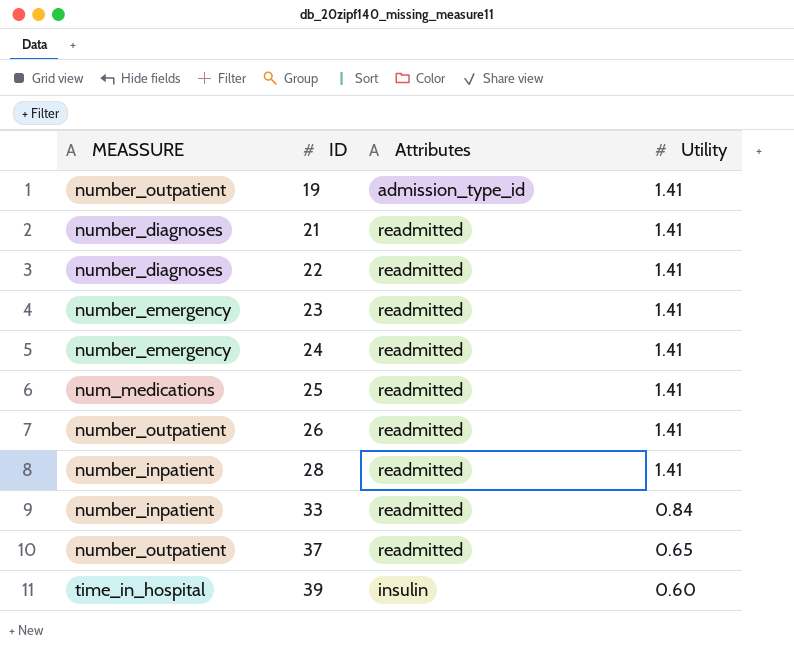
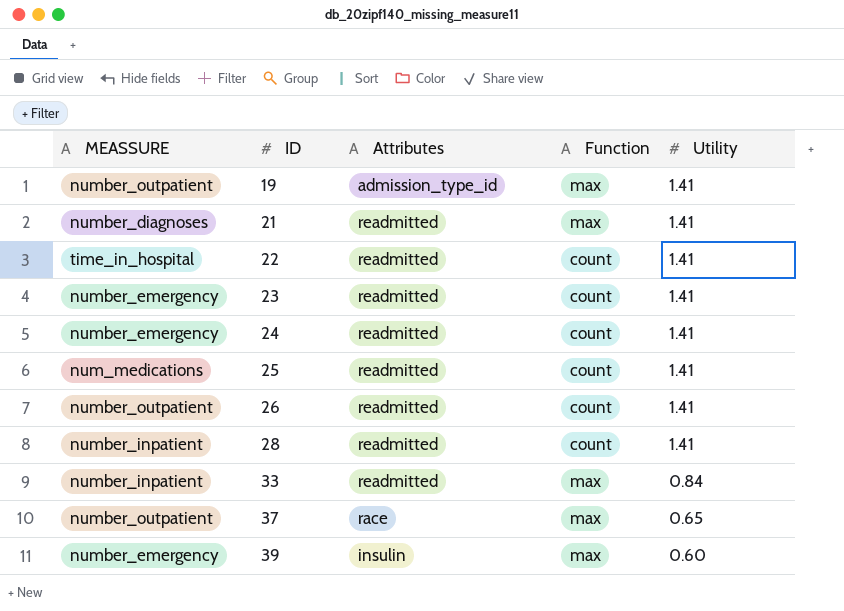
column Function | position: none -> 4
22 | MEASSURE: number_diagnoses -> time_in_hospital
37 | Attributes: readmitted -> race
39 | MEASSURE: time_in_hospital -> number_emergency

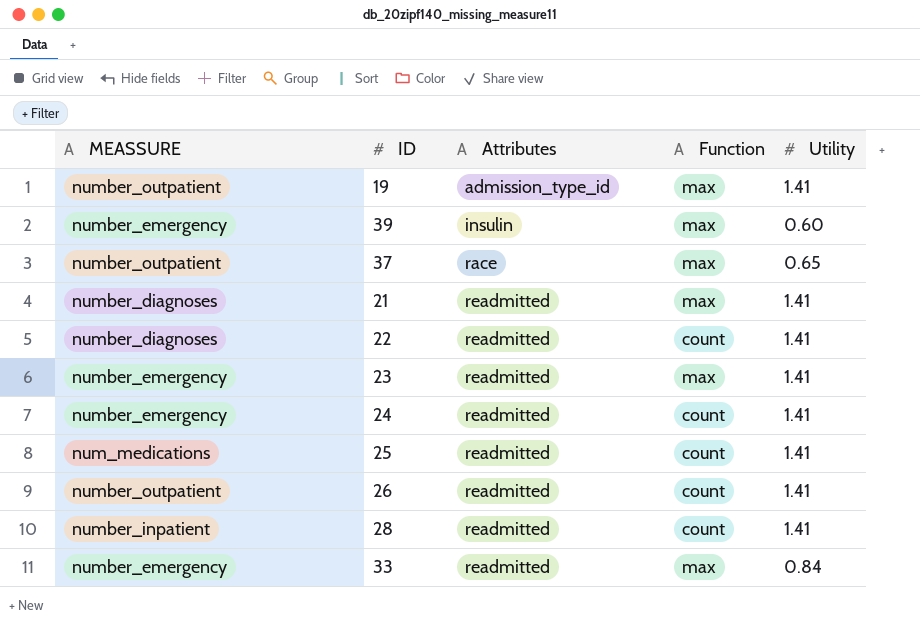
row order: ID ascending -> Attributes ascending
22 | MEASSURE: time_in_hospital -> number_diagnoses
23 | Function: count -> max
33 | MEASSURE: number_inpatient -> number_emergency

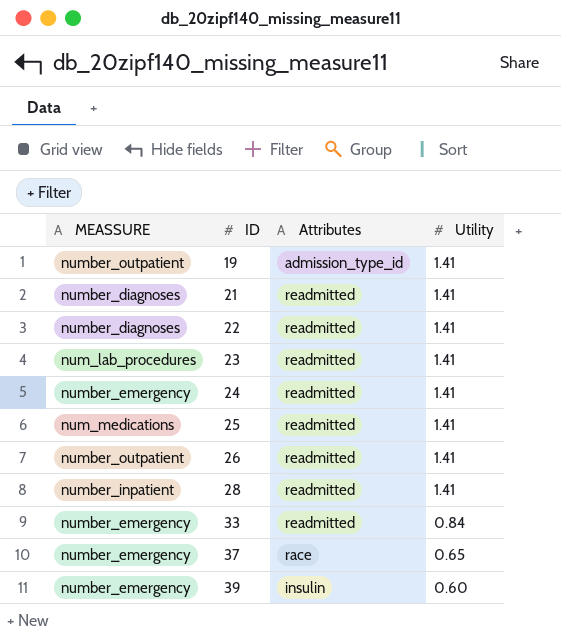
row order: Attributes ascending -> ID ascending
column Function | position: 4 -> none
23 | MEASSURE: number_emergency -> num_lab_procedures
37 | MEASSURE: number_outpatient -> number_emergency

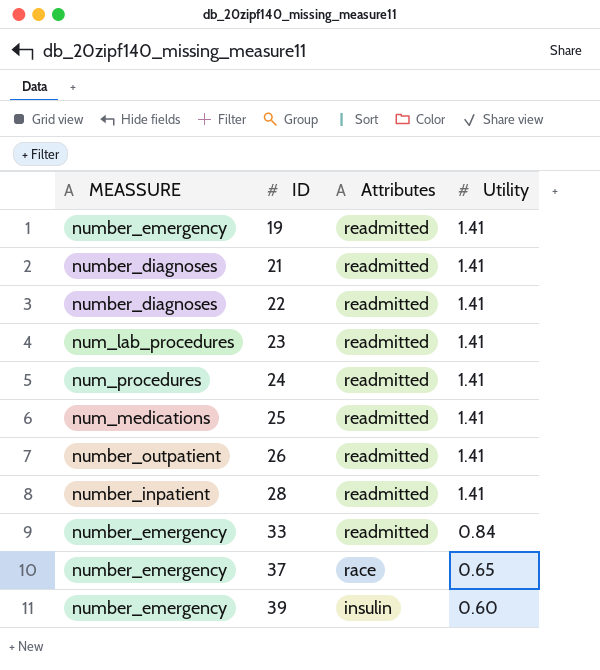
19 | MEASSURE: number_outpatient -> number_emergency
19 | Attributes: admission_type_id -> readmitted
24 | MEASSURE: number_emergency -> num_procedures

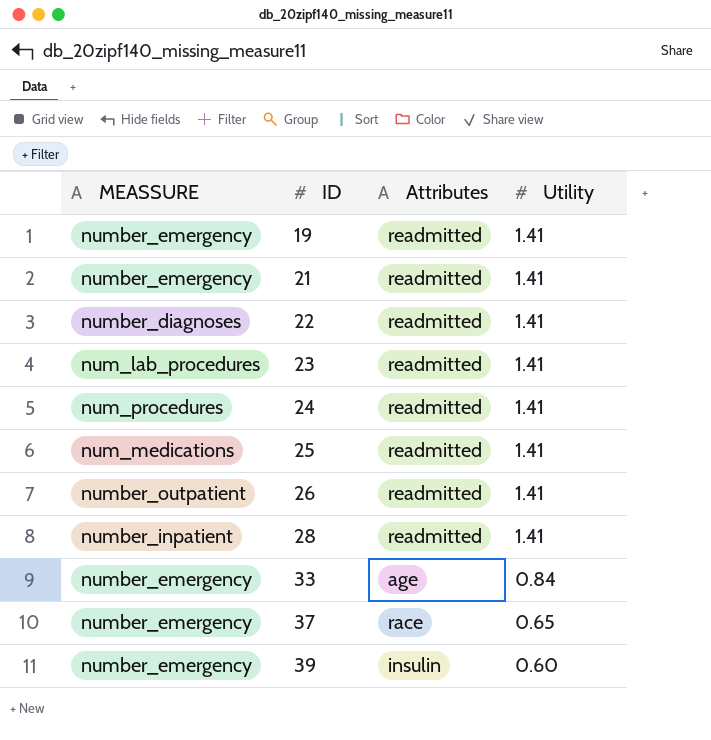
21 | MEASSURE: number_diagnoses -> number_emergency
33 | Attributes: readmitted -> age

